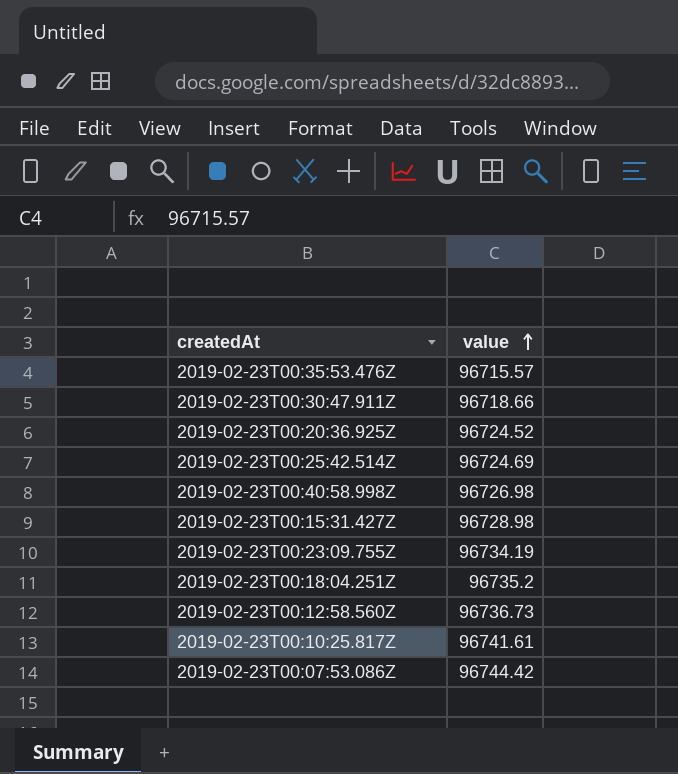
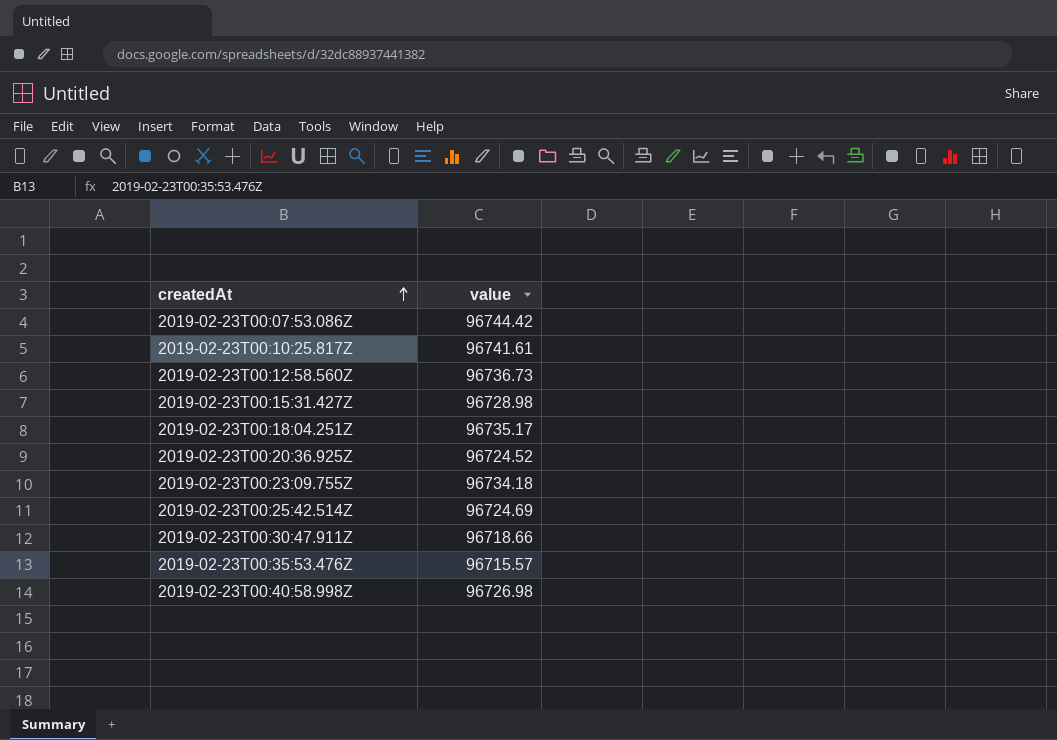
row order: value ascending -> createdAt ascending
2019-02-23T00:18:04.251Z | value: 96735.2 -> 96735.17
2019-02-23T00:23:09.755Z | value: 96734.19 -> 96734.18

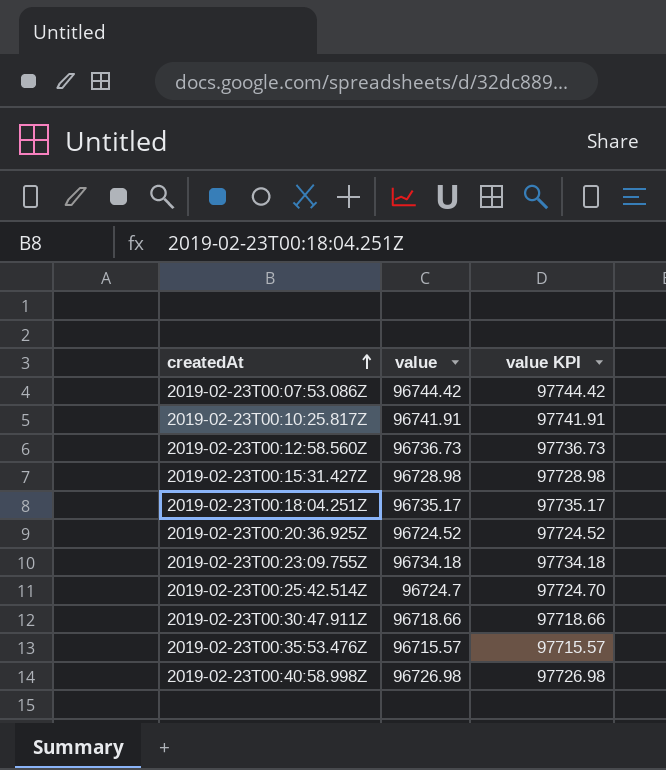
column value KPI | formula: none -> [value] + 1000
2019-02-23T00:10:25.817Z | value: 96741.61 -> 96741.91
2019-02-23T00:25:42.514Z | value: 96724.69 -> 96724.7

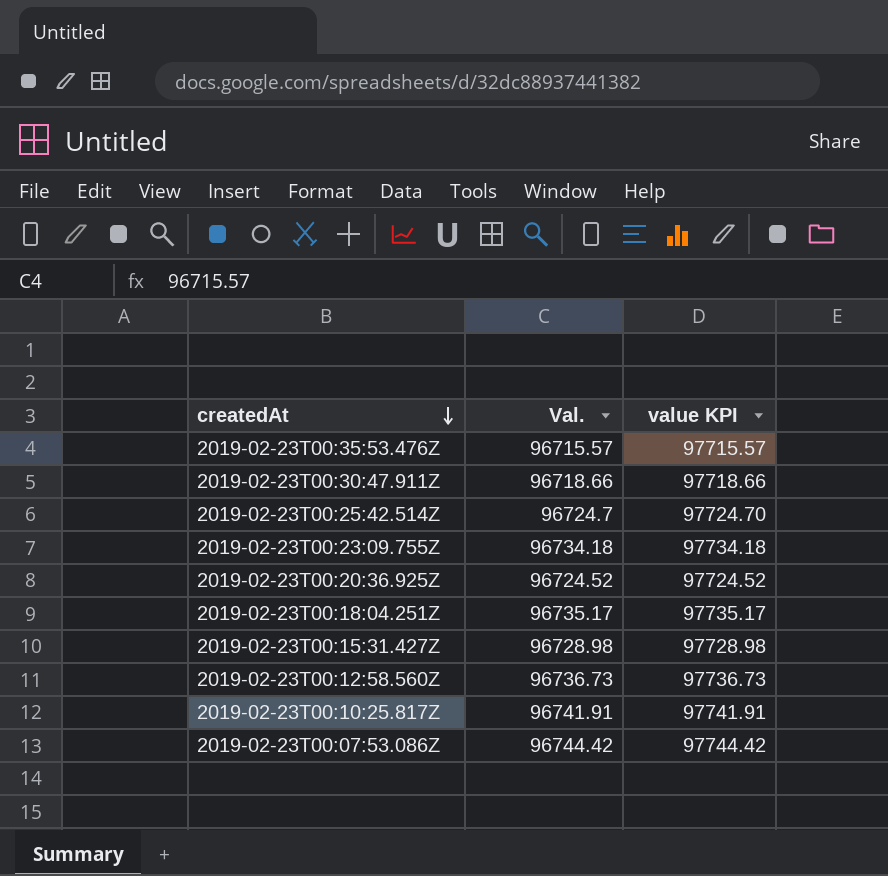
row order: createdAt ascending -> createdAt descending
column name: value -> Val.
row 2019-02-23T00:40:58.998Z: 96726.98 | 97726.98 -> none

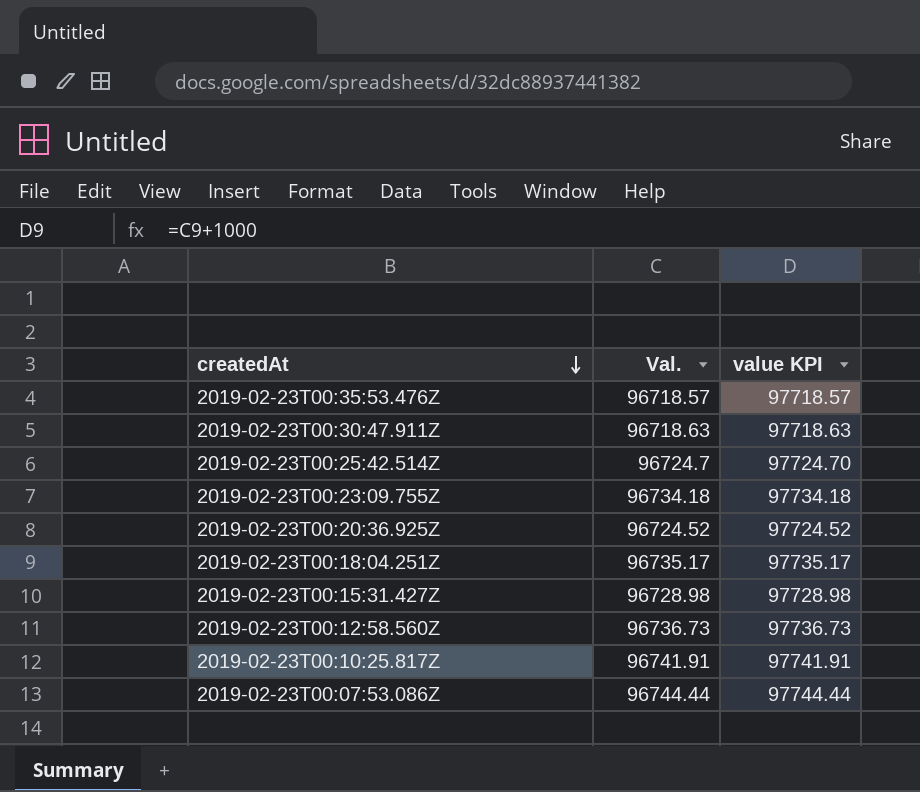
2019-02-23T00:35:53.476Z | Val.: 96715.57 -> 96718.57
2019-02-23T00:35:53.476Z | value KPI: 97715.57 -> 97718.57
2019-02-23T00:30:47.911Z | Val.: 96718.66 -> 96718.63
2019-02-23T00:30:47.911Z | value KPI: 97718.66 -> 97718.63
2019-02-23T00:07:53.086Z | Val.: 96744.42 -> 96744.44
2019-02-23T00:07:53.086Z | value KPI: 97744.42 -> 97744.44

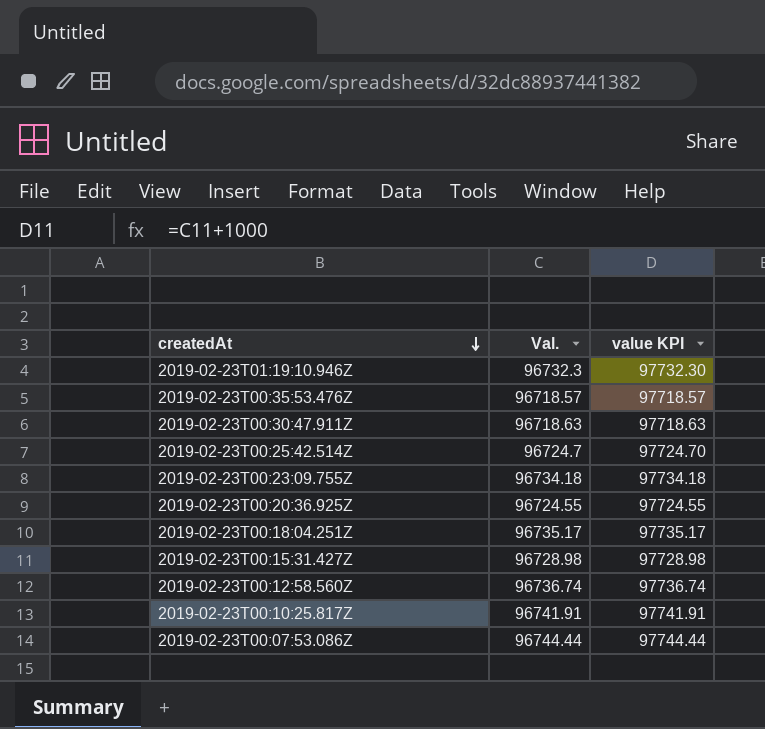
row 2019-02-23T01:19:10.946Z: none -> 96732.3 | 97732.30
2019-02-23T00:20:36.925Z | Val.: 96724.52 -> 96724.55
2019-02-23T00:20:36.925Z | value KPI: 97724.52 -> 97724.55
2019-02-23T00:12:58.560Z | Val.: 96736.73 -> 96736.74
2019-02-23T00:12:58.560Z | value KPI: 97736.73 -> 97736.74

